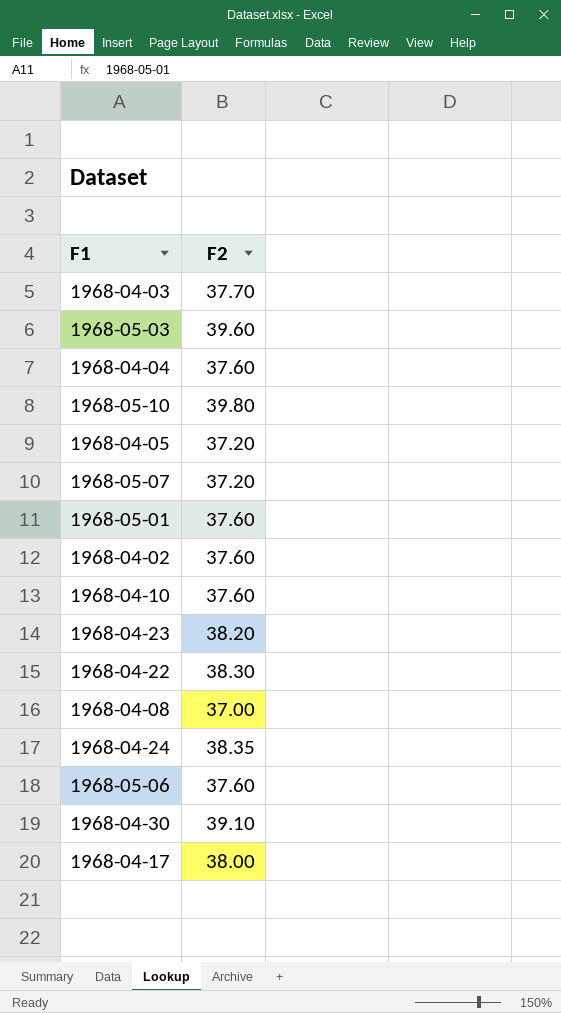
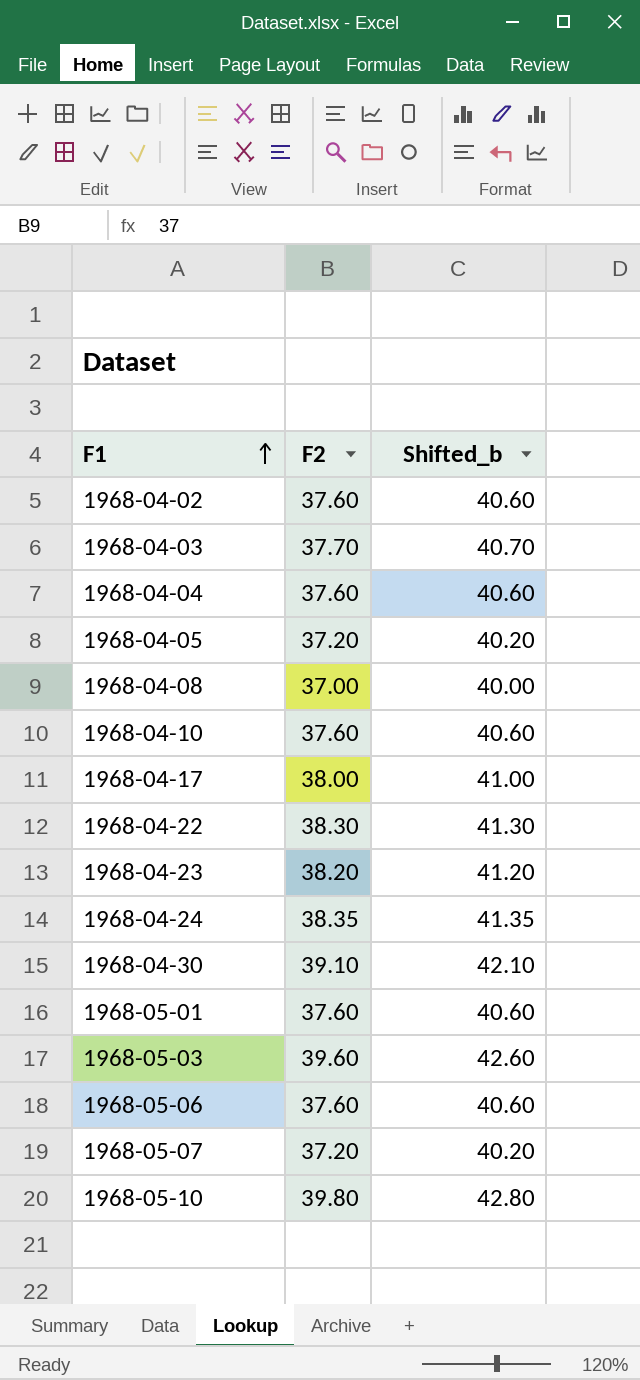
row order: none -> F1 ascending
column Shifted_b | formula: none -> [F2] + 3

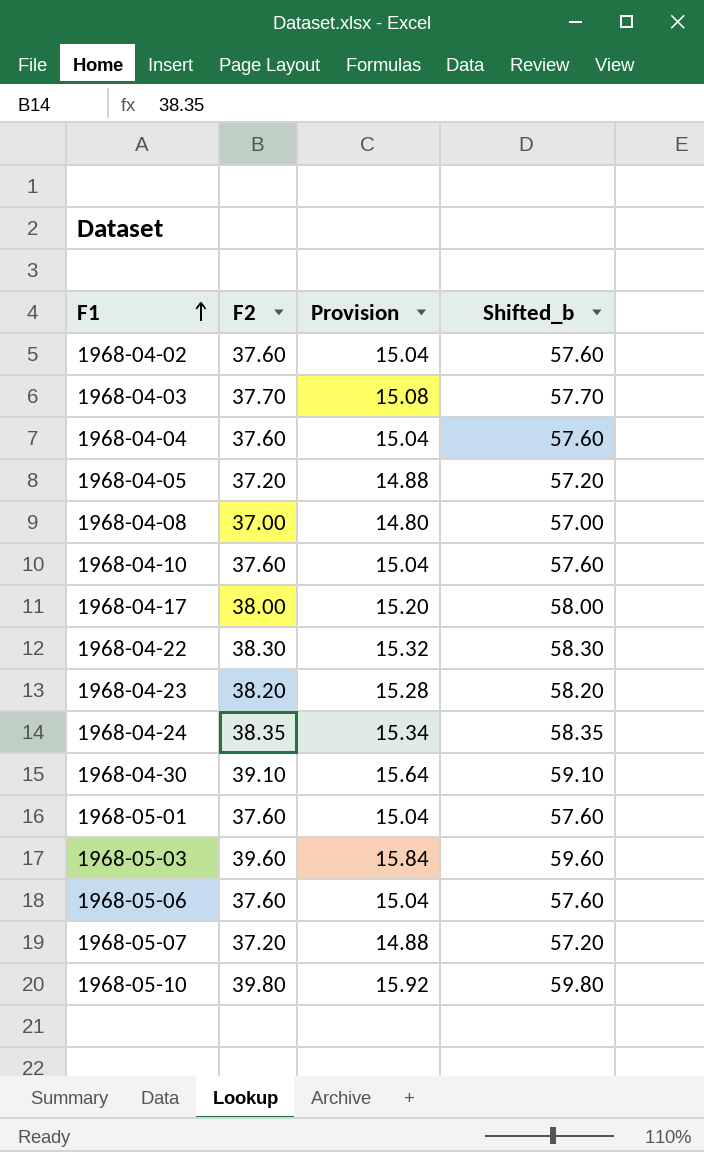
column Provision | formula: none -> [F2] * 0.4
column Shifted_b | formula: [F2] + 3 -> [F2] + 20

